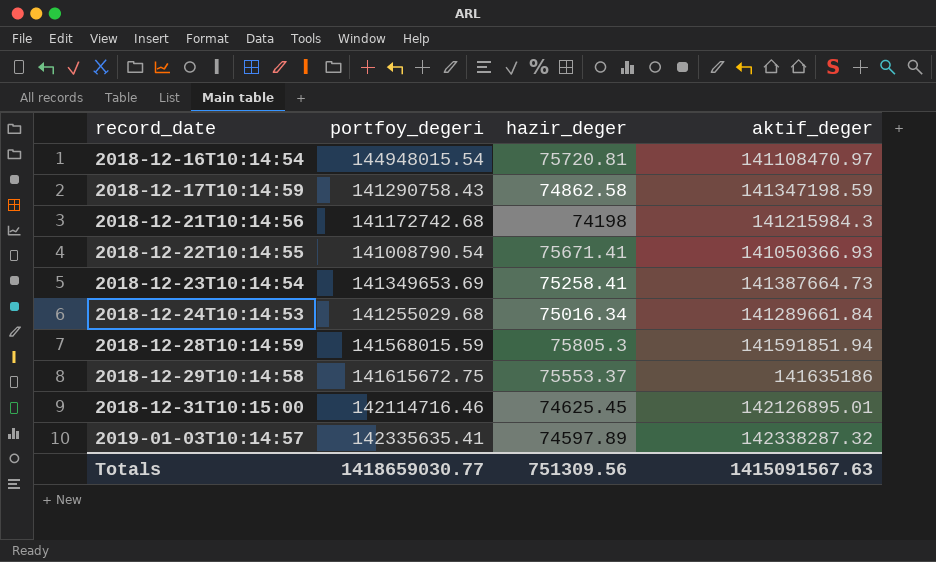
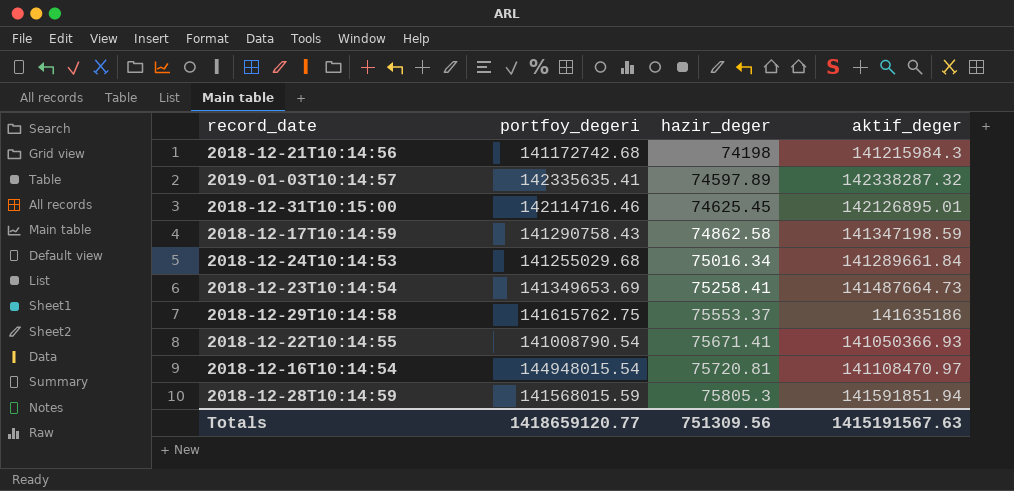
row order: record_date ascending -> hazir_deger ascending
2018-12-23T10:14:54 | aktif_deger: 141387664.73 -> 141487664.73
2018-12-29T10:14:58 | portfoy_degeri: 141615672.75 -> 141615762.75
Totals | portfoy_degeri: 1418659030.77 -> 1418659120.77
Totals | aktif_deger: 1415091567.63 -> 1415191567.63

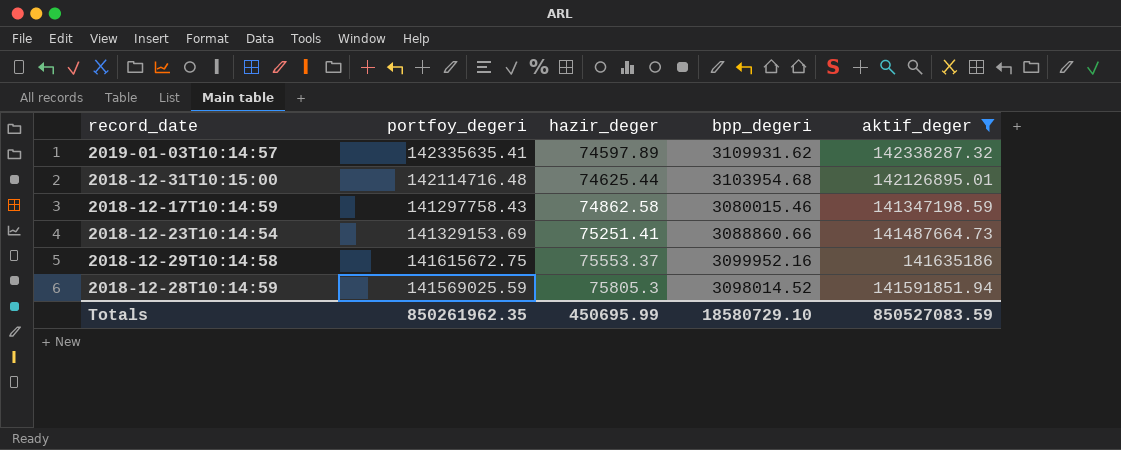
filter: none -> aktif_deger >= 141347198.59
column bpp_degeri | position: none -> 4
2018-12-31T10:15:00 | portfoy_degeri: 142114716.46 -> 142114716.48
2018-12-31T10:15:00 | hazir_deger: 74625.45 -> 74625.44
2018-12-17T10:14:59 | portfoy_degeri: 141290758.43 -> 141297758.43
2018-12-23T10:14:54 | portfoy_degeri: 141349653.69 -> 141329153.69
2018-12-23T10:14:54 | hazir_deger: 75258.41 -> 75251.41
2018-12-29T10:14:58 | portfoy_degeri: 141615762.75 -> 141615672.75
2018-12-28T10:14:59 | portfoy_degeri: 141568015.59 -> 141569025.59
Totals | portfoy_degeri: 1418659120.77 -> 850261962.35
Totals | hazir_deger: 751309.56 -> 450695.99
Totals | aktif_deger: 1415191567.63 -> 850527083.59

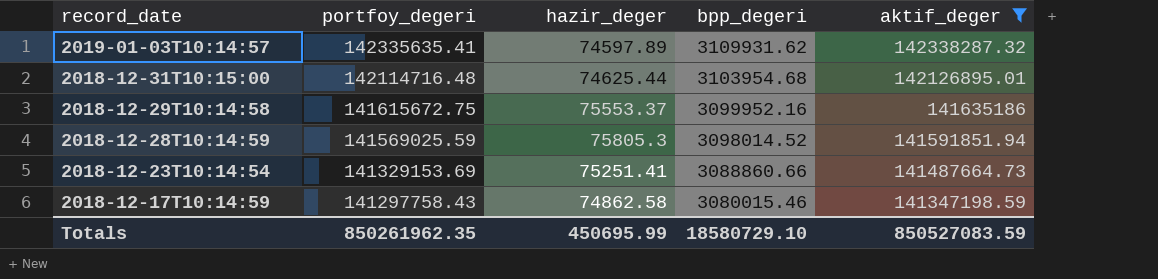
row order: hazir_deger ascending -> record_date descending

